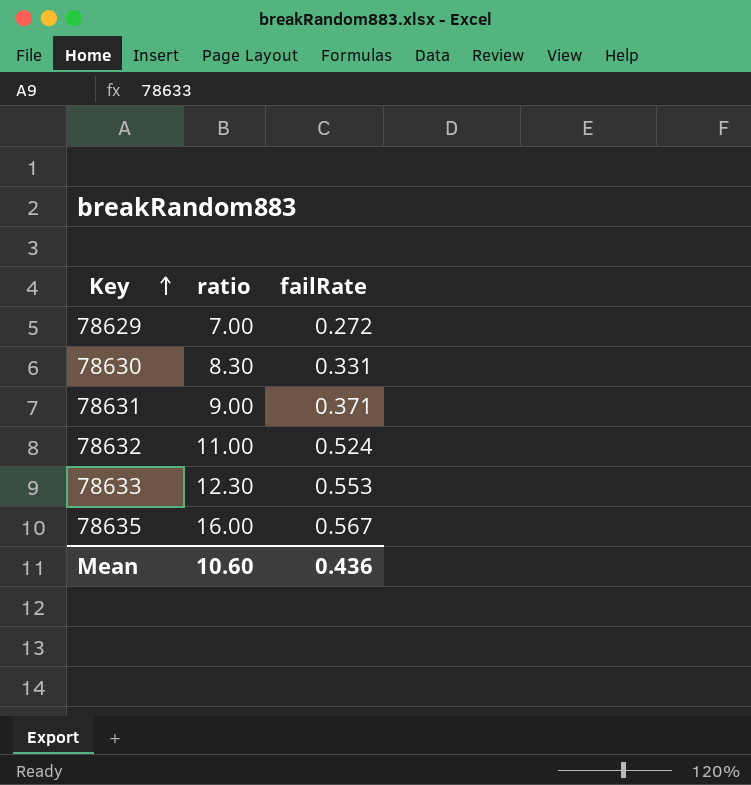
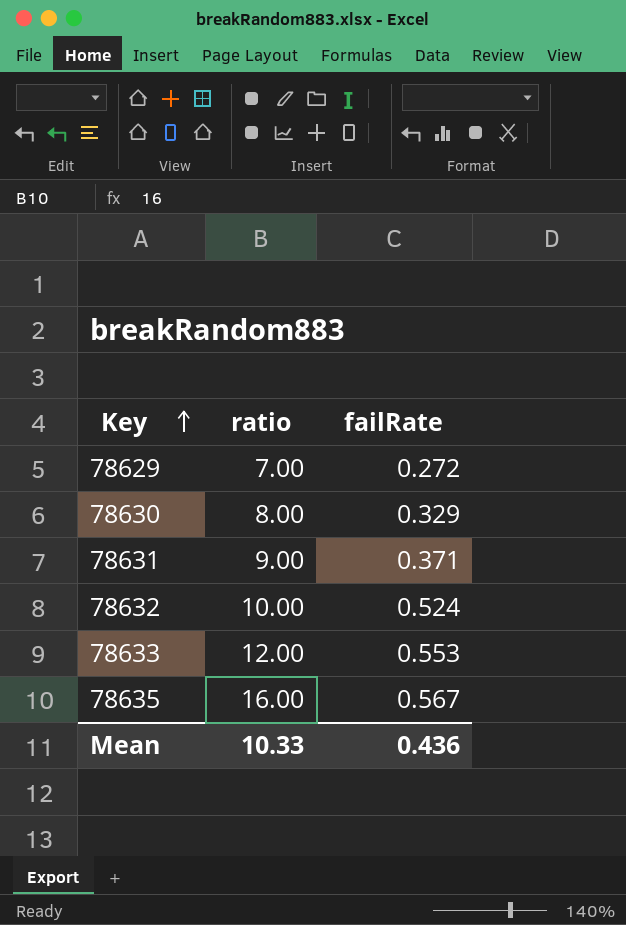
78630 | ratio: 8.30 -> 8.00
78630 | failRate: 0.331 -> 0.329
78632 | ratio: 11.00 -> 10.00
78633 | ratio: 12.30 -> 12.00
Mean | ratio: 10.60 -> 10.33

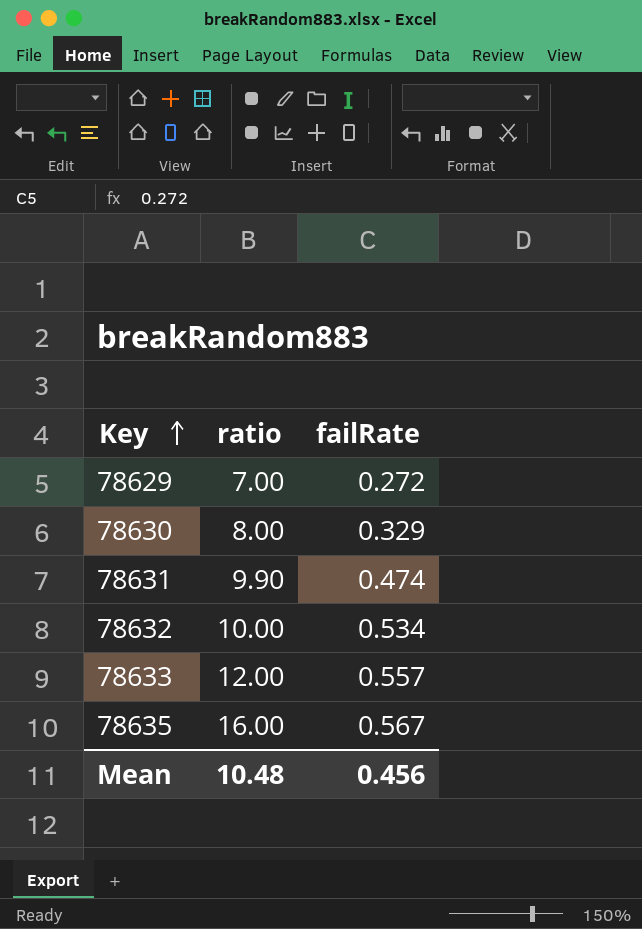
78631 | ratio: 9.00 -> 9.90
78631 | failRate: 0.371 -> 0.474
78632 | failRate: 0.524 -> 0.534
78633 | failRate: 0.553 -> 0.557
Mean | ratio: 10.33 -> 10.48
Mean | failRate: 0.436 -> 0.456

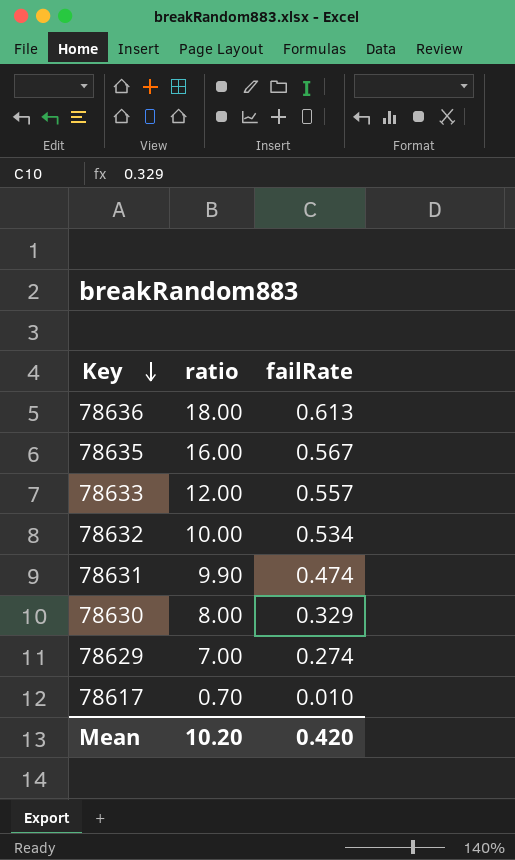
row order: Key ascending -> Key descending
row 78636: none -> 18.00 | 0.613
78629 | failRate: 0.272 -> 0.274
row 78617: none -> 0.70 | 0.010
Mean | ratio: 10.48 -> 10.20
Mean | failRate: 0.456 -> 0.420

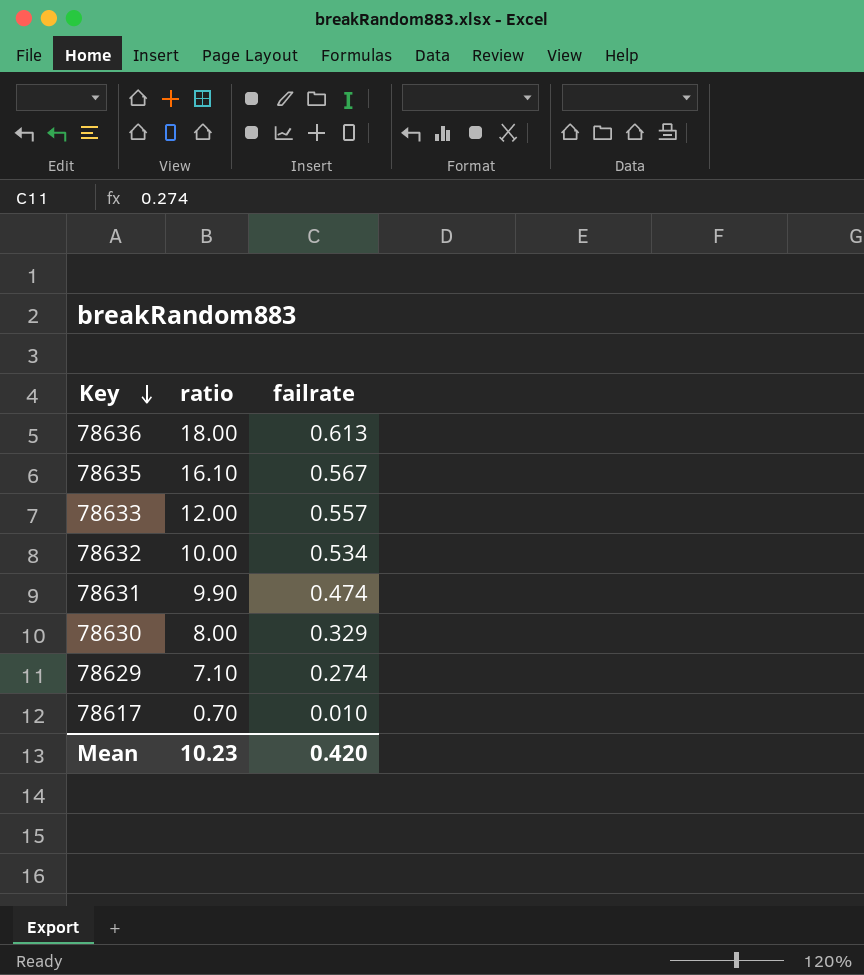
column name: failRate -> failrate
78635 | ratio: 16.00 -> 16.10
78629 | ratio: 7.00 -> 7.10
Mean | ratio: 10.20 -> 10.23

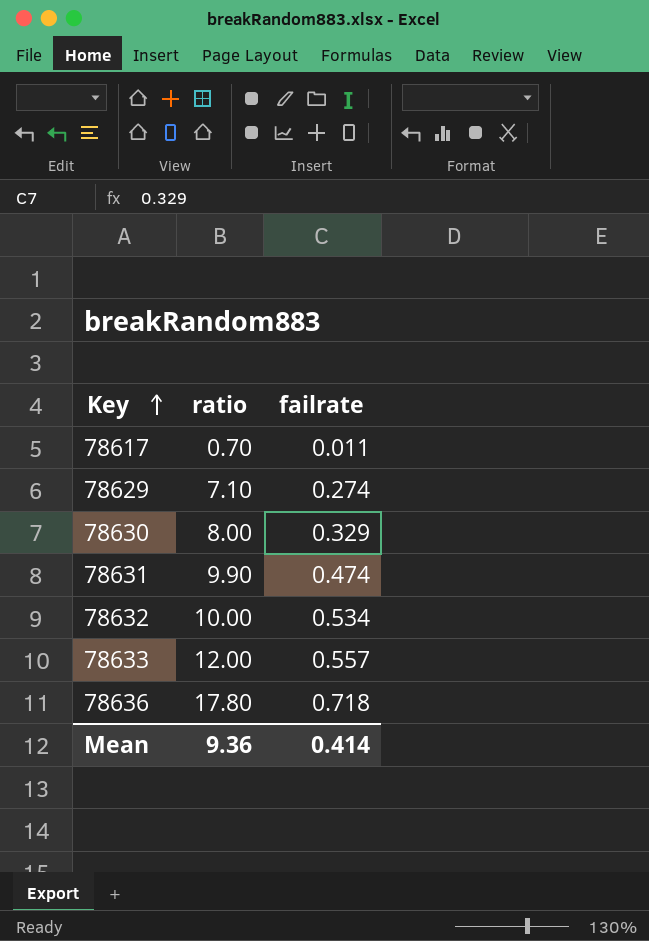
row order: Key descending -> Key ascending
row 78635: 16.10 | 0.567 -> none
78617 | failrate: 0.010 -> 0.011
78636 | ratio: 18.00 -> 17.80
78636 | failrate: 0.613 -> 0.718
Mean | ratio: 10.23 -> 9.36
Mean | failrate: 0.420 -> 0.414

